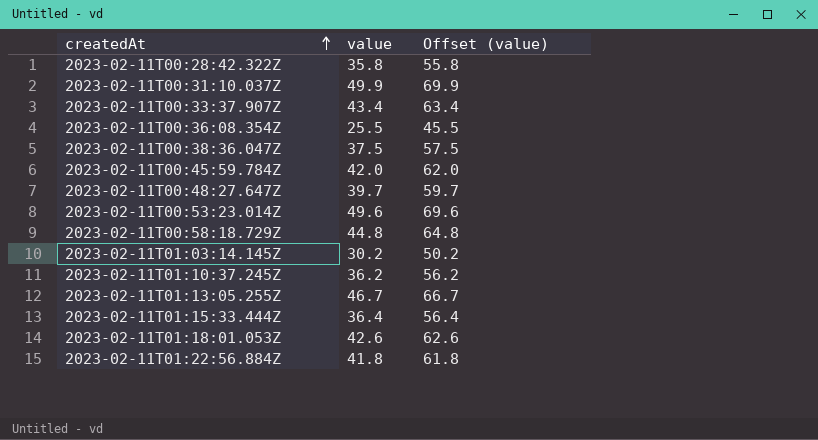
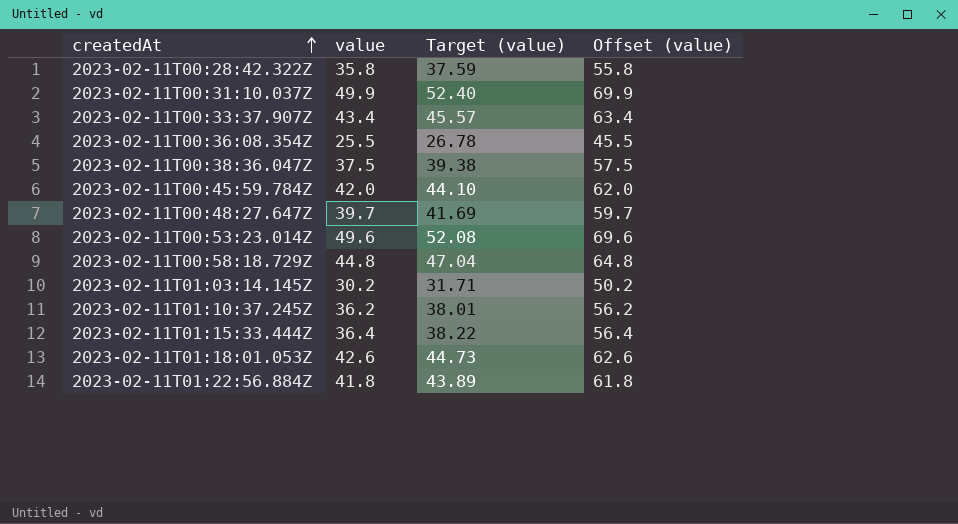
column Target (value) | formula: none -> [value] * 1.05
row 2023-02-11T01:13:05.255Z: 46.7 | 66.7 -> none

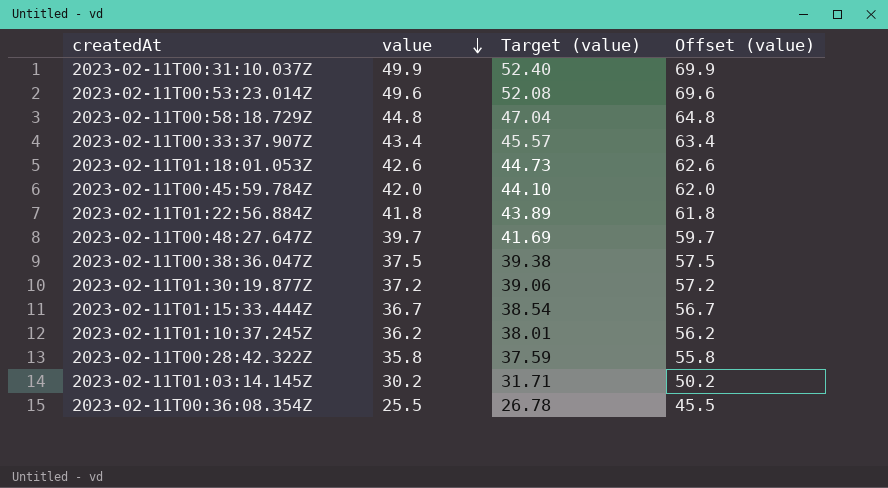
row order: createdAt ascending -> value descending
row 2023-02-11T01:30:19.877Z: none -> 37.2 | 39.06 | 57.2
2023-02-11T01:15:33.444Z | value: 36.4 -> 36.7
2023-02-11T01:15:33.444Z | Target (value): 38.22 -> 38.54
2023-02-11T01:15:33.444Z | Offset (value): 56.4 -> 56.7

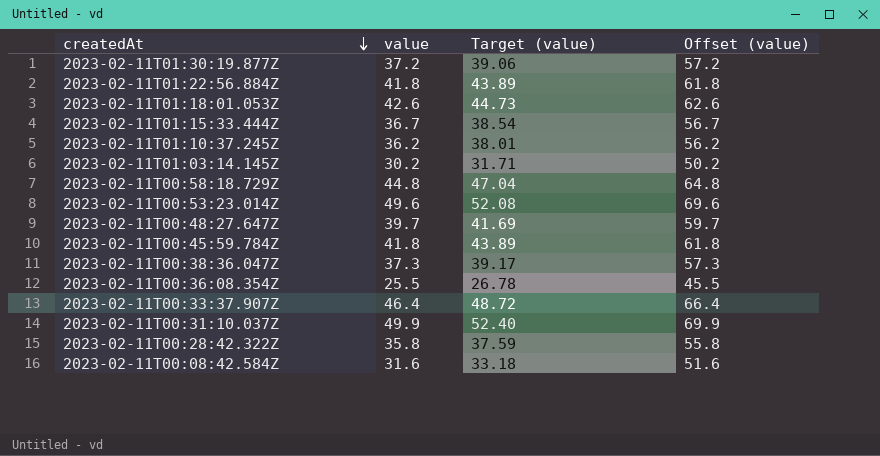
row order: value descending -> createdAt descending
2023-02-11T00:45:59.784Z | value: 42.0 -> 41.8
2023-02-11T00:45:59.784Z | Target (value): 44.10 -> 43.89
2023-02-11T00:45:59.784Z | Offset (value): 62.0 -> 61.8
2023-02-11T00:38:36.047Z | value: 37.5 -> 37.3
2023-02-11T00:38:36.047Z | Target (value): 39.38 -> 39.17
2023-02-11T00:38:36.047Z | Offset (value): 57.5 -> 57.3
2023-02-11T00:33:37.907Z | value: 43.4 -> 46.4
2023-02-11T00:33:37.907Z | Target (value): 45.57 -> 48.72
2023-02-11T00:33:37.907Z | Offset (value): 63.4 -> 66.4
row 2023-02-11T00:08:42.584Z: none -> 31.6 | 33.18 | 51.6

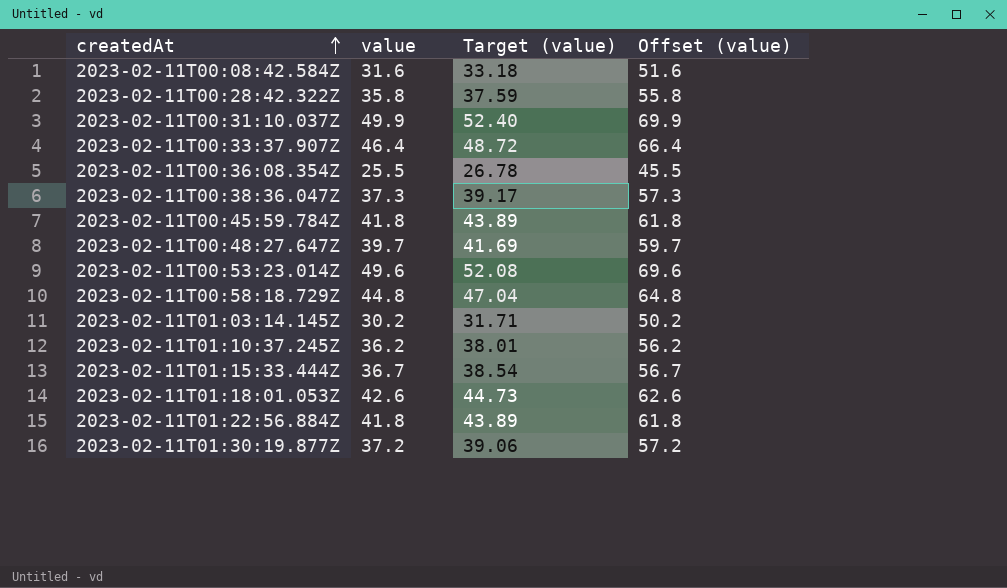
row order: createdAt descending -> createdAt ascending

